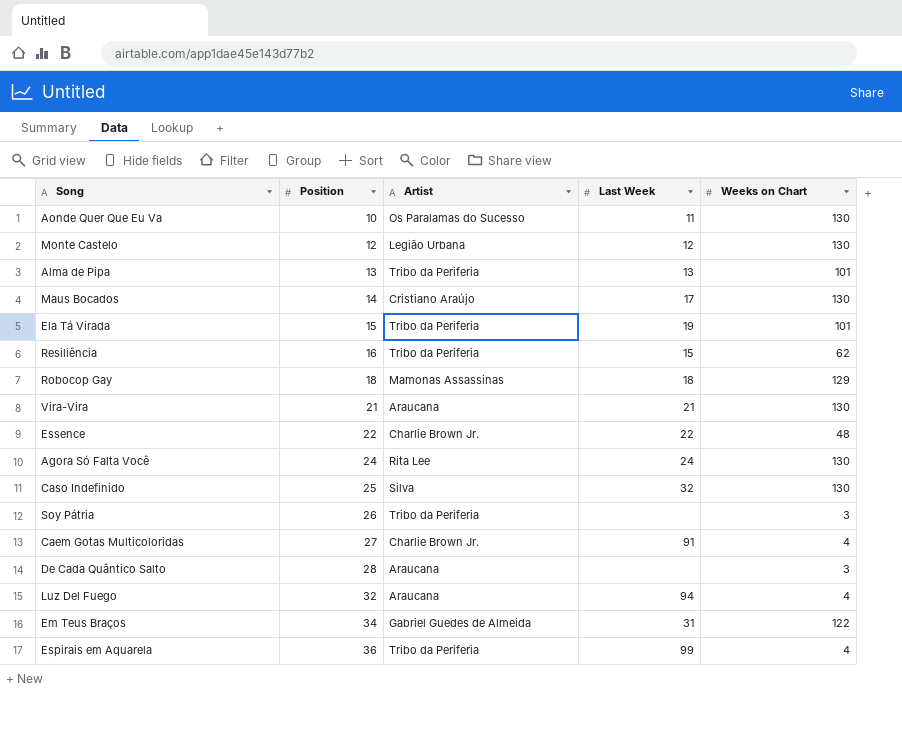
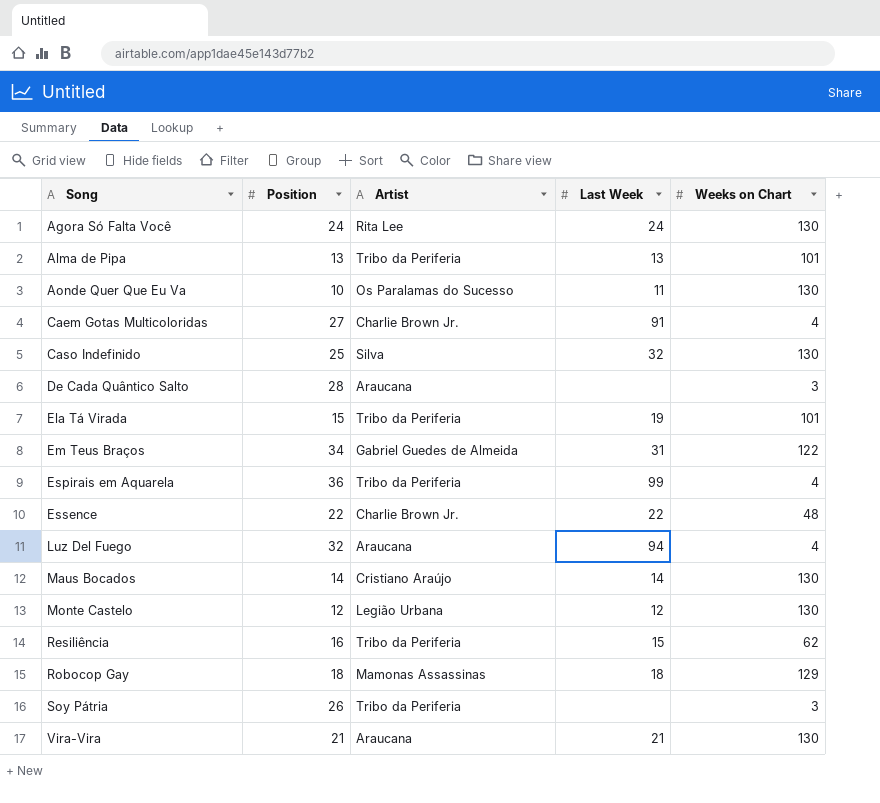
row order: Position ascending -> Song ascending
Maus Bocados | Last Week: 17 -> 14

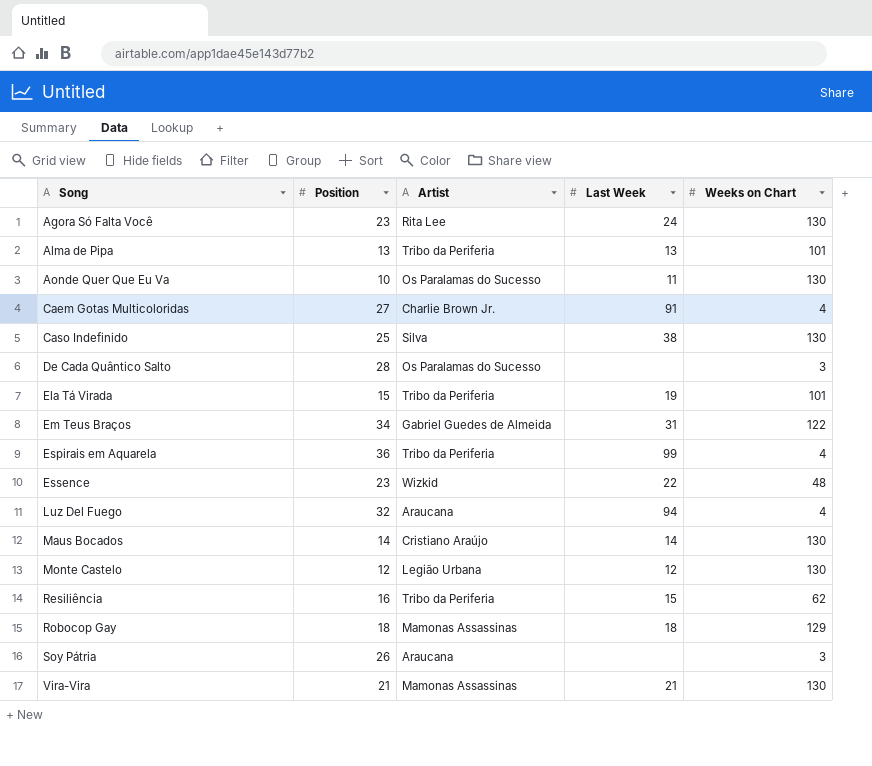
Agora Só Falta Você | Position: 24 -> 23
Caso Indefinido | Last Week: 32 -> 38
De Cada Quântico Salto | Artist: Araucana -> Os Paralamas do Sucesso
Essence | Position: 22 -> 23
Essence | Artist: Charlie Brown Jr. -> Wizkid
Soy Pátria | Artist: Tribo da Periferia -> Araucana
Vira-Vira | Artist: Araucana -> Mamonas Assassinas

